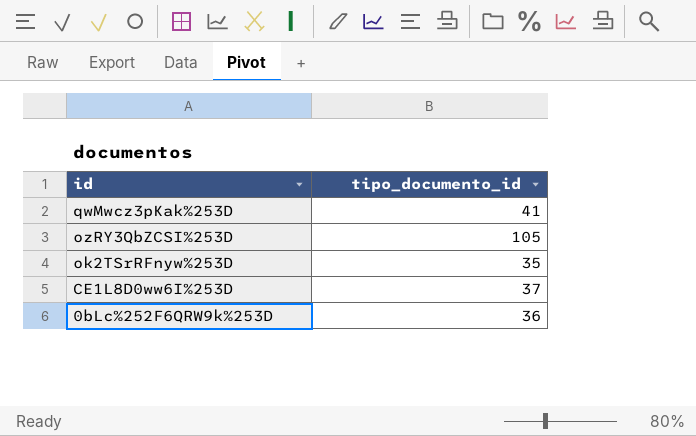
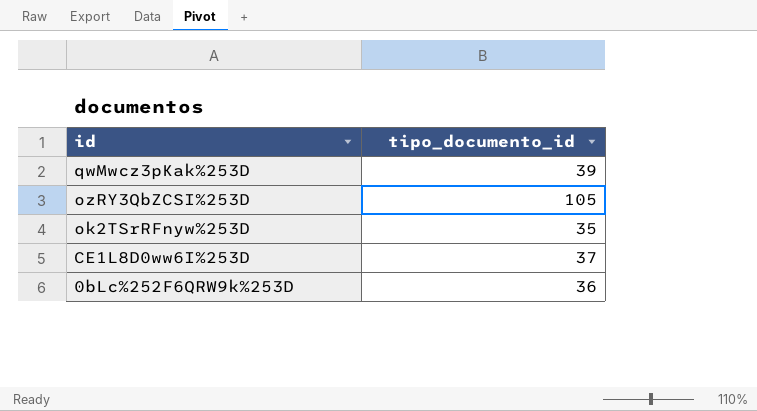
qwMwcz3pKak%253D | tipo_documento_id: 41 -> 39

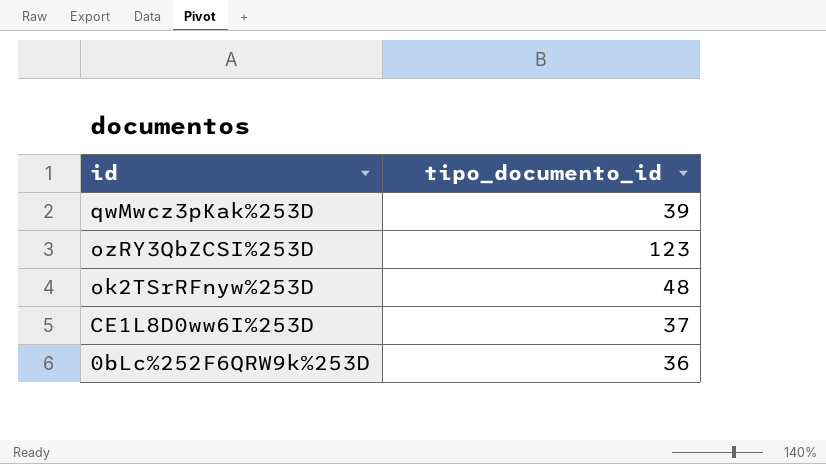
ozRY3QbZCSI%253D | tipo_documento_id: 105 -> 123
ok2TSrRFnyw%253D | tipo_documento_id: 35 -> 48

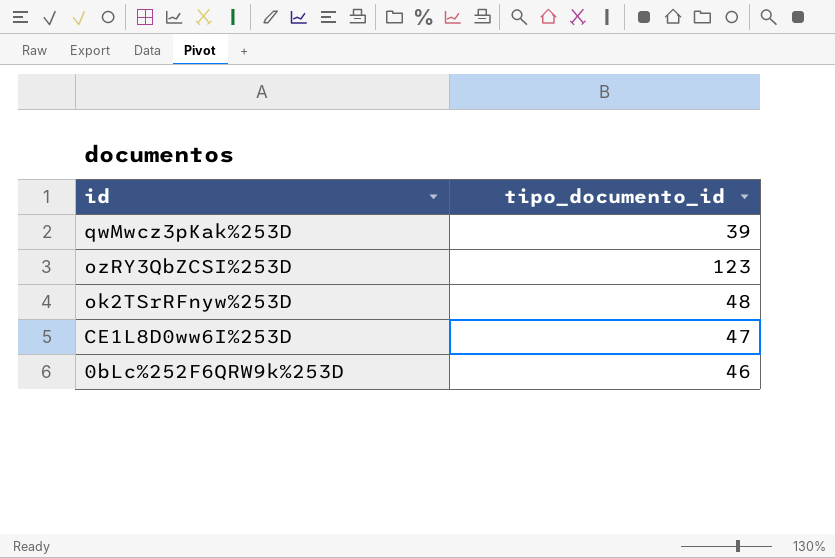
CE1L8D0ww6I%253D | tipo_documento_id: 37 -> 47
0bLc%252F6QRW9k%253D | tipo_documento_id: 36 -> 46

